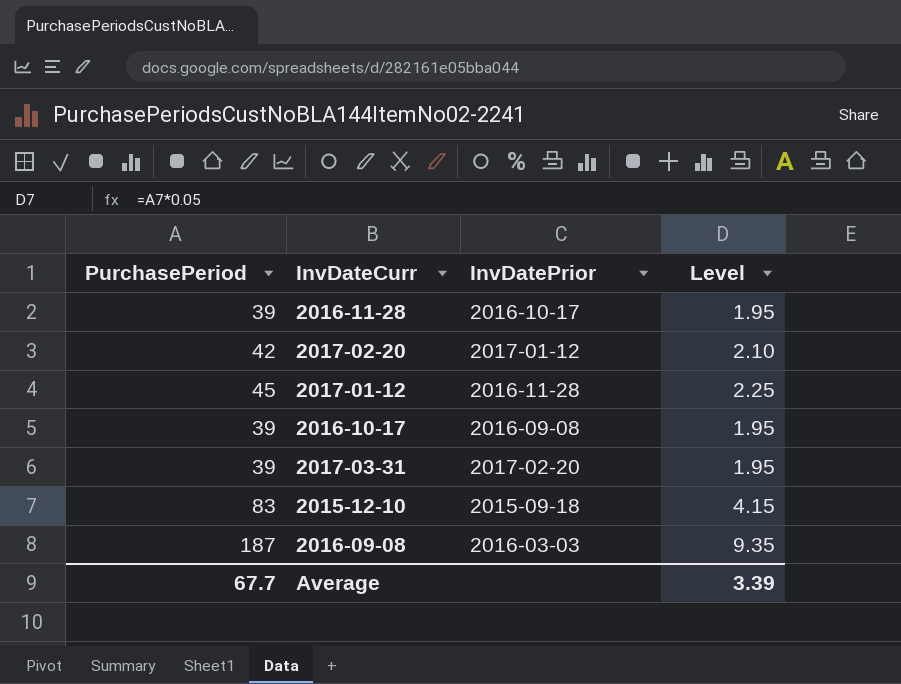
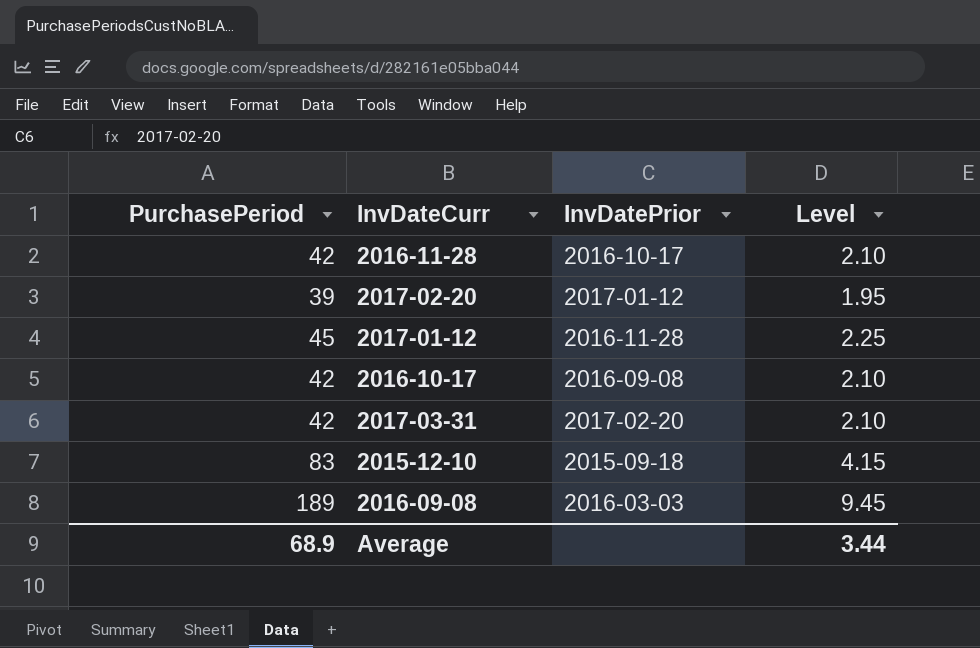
2016-11-28 | PurchasePeriod: 39 -> 42
2016-11-28 | Level: 1.95 -> 2.10
2017-02-20 | PurchasePeriod: 42 -> 39
2017-02-20 | Level: 2.10 -> 1.95
2016-10-17 | PurchasePeriod: 39 -> 42
2016-10-17 | Level: 1.95 -> 2.10
2017-03-31 | PurchasePeriod: 39 -> 42
2017-03-31 | Level: 1.95 -> 2.10
2016-09-08 | PurchasePeriod: 187 -> 189
2016-09-08 | Level: 9.35 -> 9.45
Average | PurchasePeriod: 67.7 -> 68.9
Average | Level: 3.39 -> 3.44

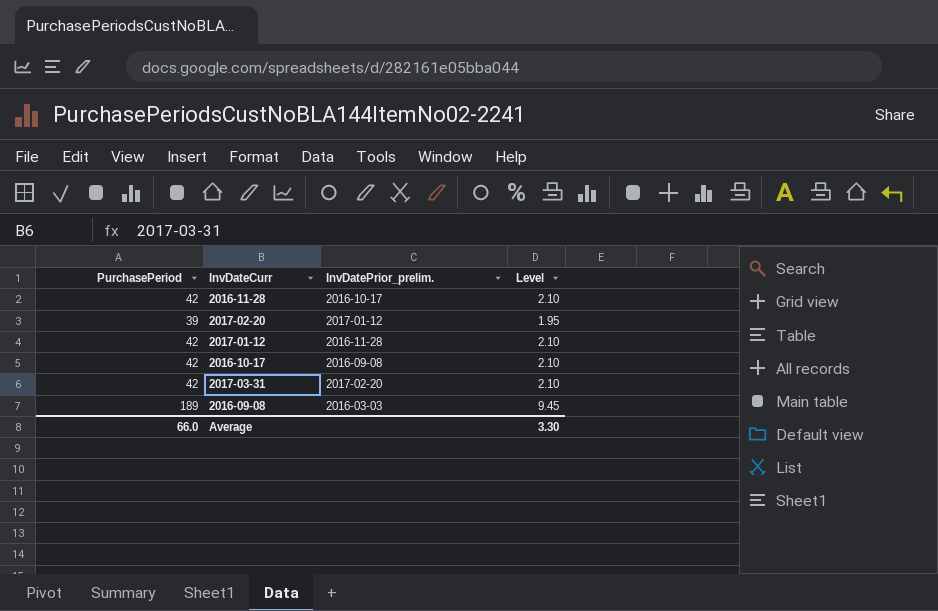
column name: InvDatePrior -> InvDatePrior_prelim.
row 2015-12-10: 83 | 2015-09-18 | 4.15 -> none
2017-01-12 | PurchasePeriod: 45 -> 42
2017-01-12 | Level: 2.25 -> 2.10
Average | PurchasePeriod: 68.9 -> 66.0
Average | Level: 3.44 -> 3.30

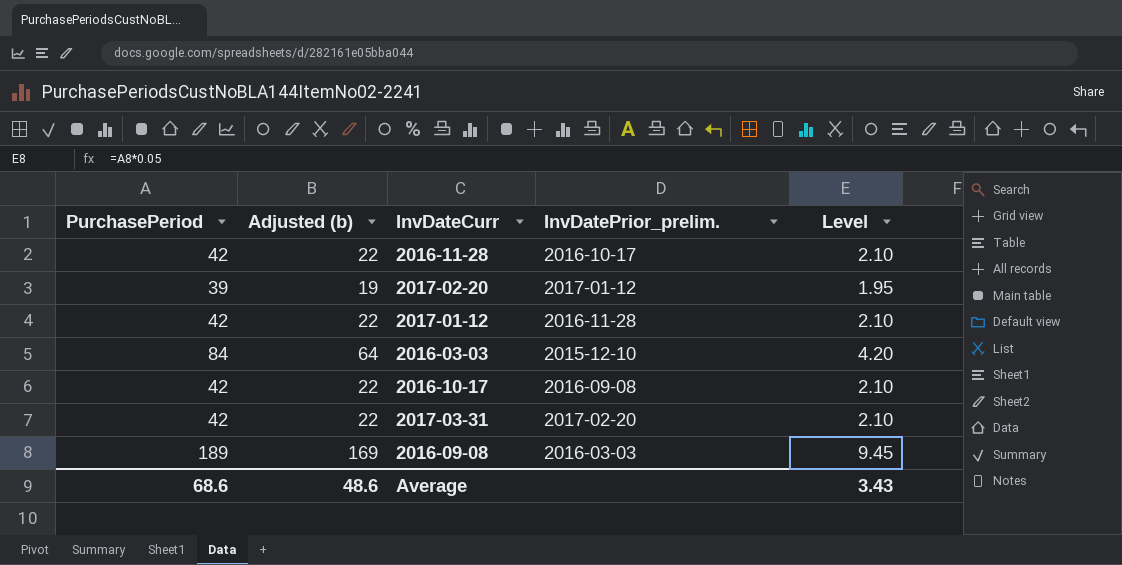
column Adjusted (b) | formula: none -> [PurchasePeriod] - 20
row 2016-03-03: none -> 84 | 64 | 2015-12-10 | 4.20
Average | PurchasePeriod: 66.0 -> 68.6
Average | Level: 3.30 -> 3.43

